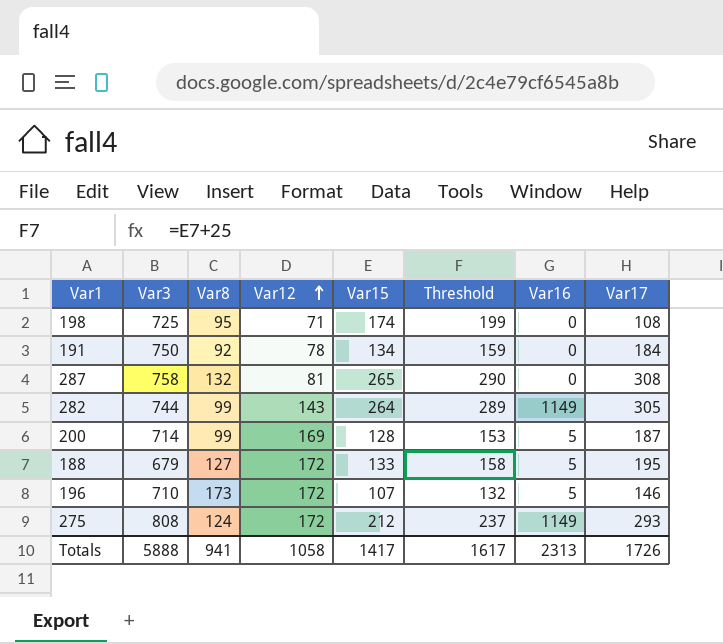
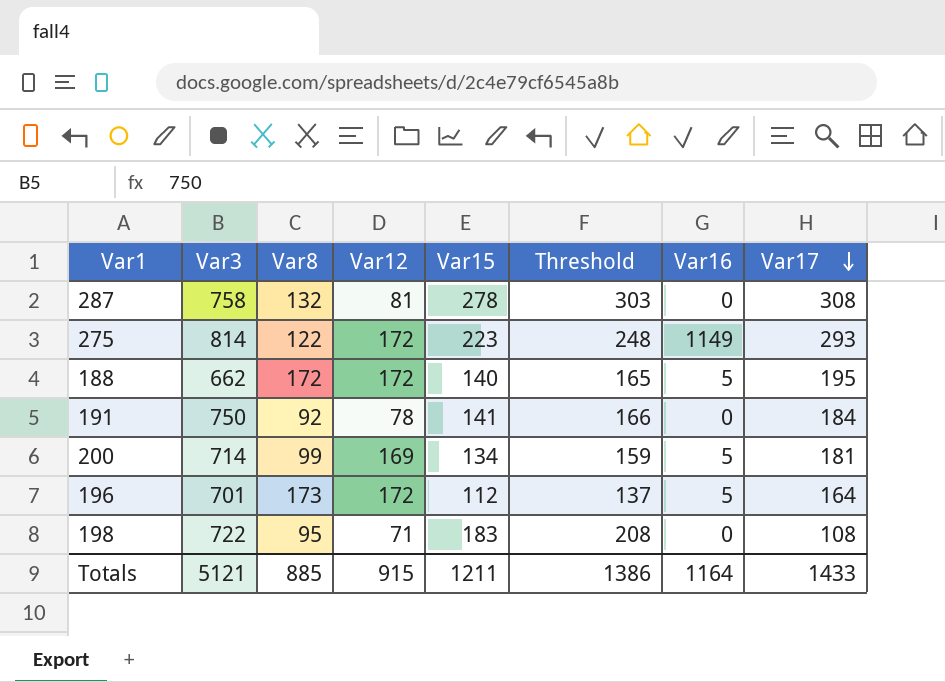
row order: Var12 ascending -> Var17 descending
row 282: 744 | 99 | 143 | 264 | 289 | 1149 | 305 -> none
287 | Var15: 265 -> 278
287 | Threshold: 290 -> 303
275 | Var3: 808 -> 814
275 | Var8: 124 -> 122
275 | Var15: 212 -> 223
275 | Threshold: 237 -> 248
188 | Var3: 679 -> 662
188 | Var8: 127 -> 172
188 | Var15: 133 -> 140
188 | Threshold: 158 -> 165
191 | Var15: 134 -> 141
191 | Threshold: 159 -> 166
200 | Var15: 128 -> 134
200 | Threshold: 153 -> 159
200 | Var17: 187 -> 181
196 | Var3: 710 -> 701
196 | Var15: 107 -> 112
196 | Threshold: 132 -> 137
196 | Var17: 146 -> 164
198 | Var3: 725 -> 722
198 | Var15: 174 -> 183
198 | Threshold: 199 -> 208
Totals | Var3: 5888 -> 5121
Totals | Var8: 941 -> 885
Totals | Var12: 1058 -> 915
Totals | Var15: 1417 -> 1211
Totals | Threshold: 1617 -> 1386
Totals | Var16: 2313 -> 1164
Totals | Var17: 1726 -> 1433

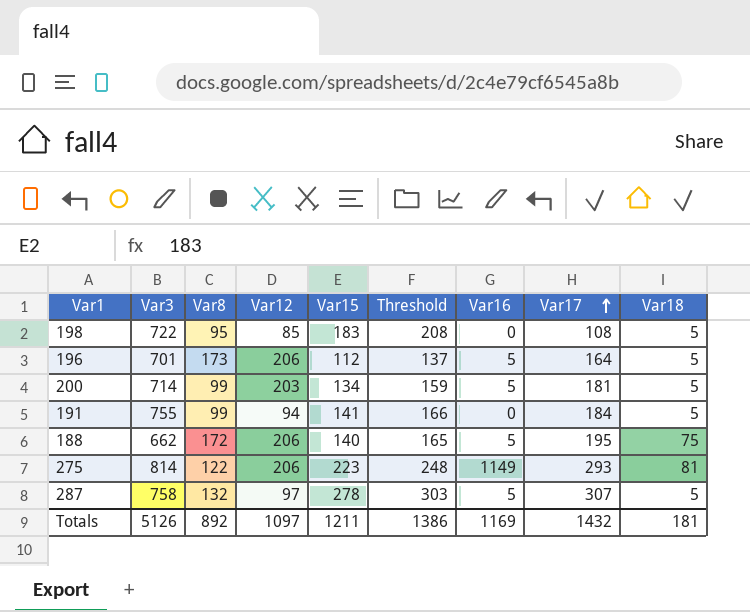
row order: Var17 descending -> Var17 ascending
column Var18 | position: none -> 9
198 | Var12: 71 -> 85
196 | Var12: 172 -> 206
200 | Var12: 169 -> 203
191 | Var3: 750 -> 755
191 | Var8: 92 -> 99
191 | Var12: 78 -> 94
188 | Var12: 172 -> 206
275 | Var12: 172 -> 206
287 | Var12: 81 -> 97
287 | Var16: 0 -> 5
287 | Var17: 308 -> 307
Totals | Var3: 5121 -> 5126
Totals | Var8: 885 -> 892
Totals | Var12: 915 -> 1097
Totals | Var16: 1164 -> 1169
Totals | Var17: 1433 -> 1432

